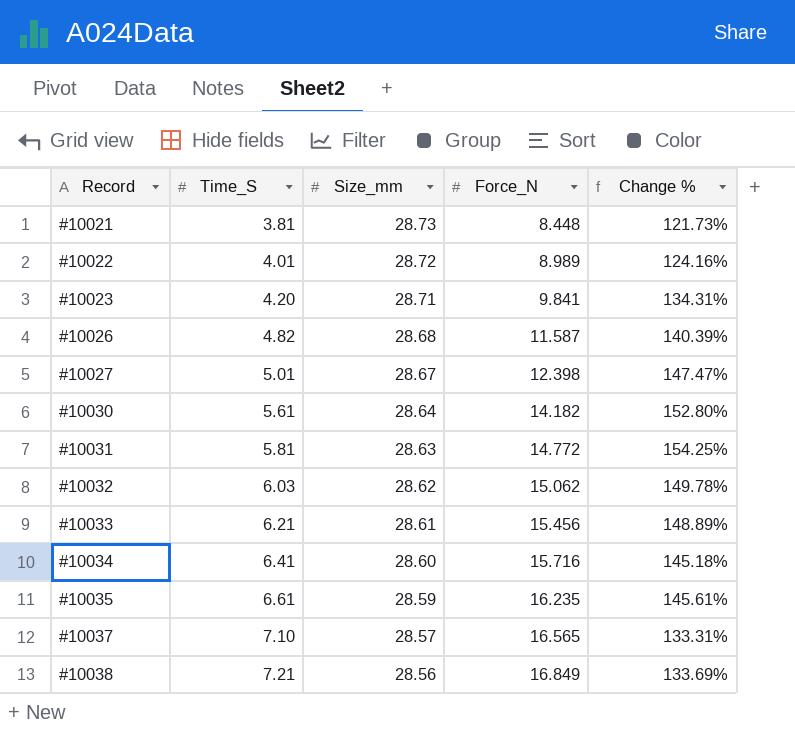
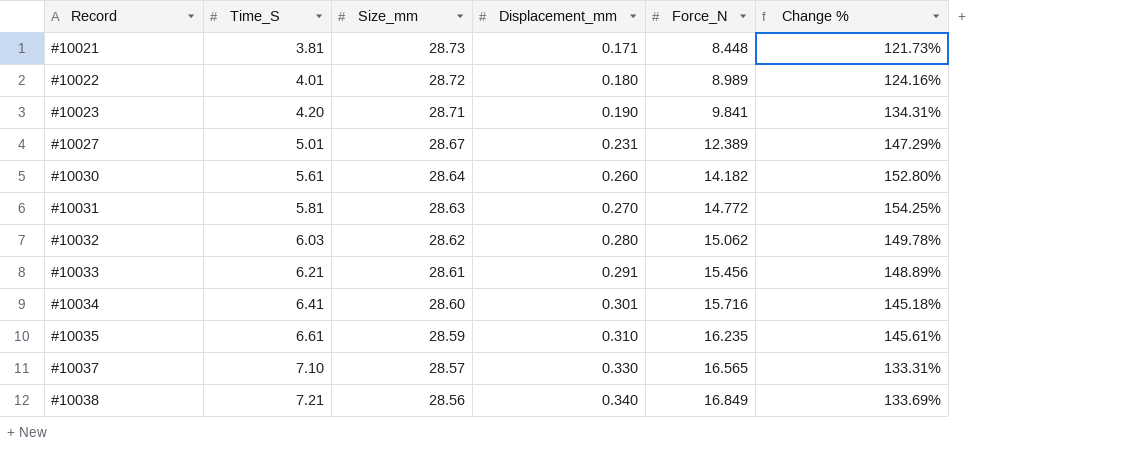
column Displacement_mm | position: none -> 4
row #10026: 4.82 | 28.68 | 11.587 | 140.39% -> none
#10027 | Force_N: 12.398 -> 12.389
#10027 | Change %: 147.47% -> 147.29%

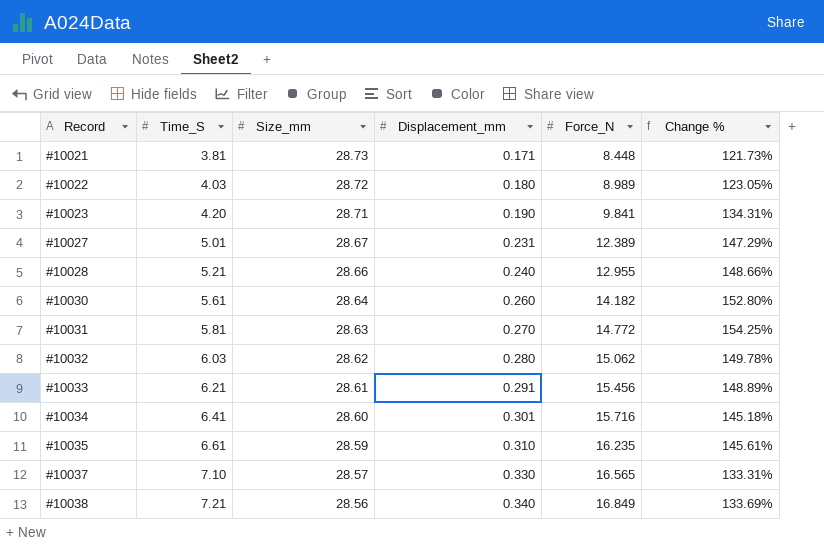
#10022 | Time_S: 4.01 -> 4.03
#10022 | Change %: 124.16% -> 123.05%
row #10028: none -> 5.21 | 28.66 | 0.240 | 12.955 | 148.66%

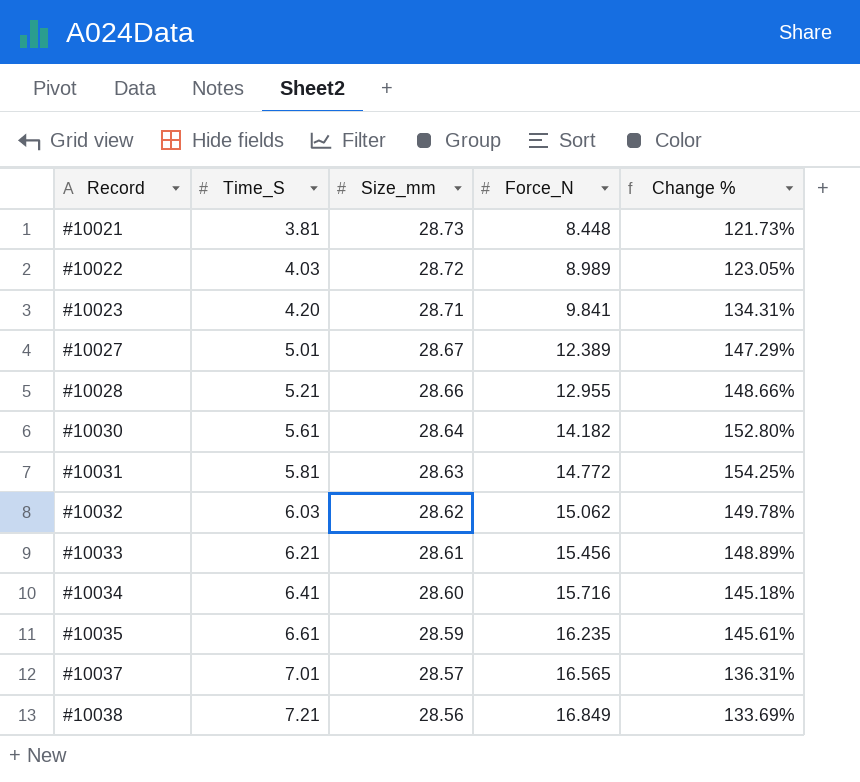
column Displacement_mm | position: 4 -> none
#10037 | Time_S: 7.10 -> 7.01
#10037 | Change %: 133.31% -> 136.31%

